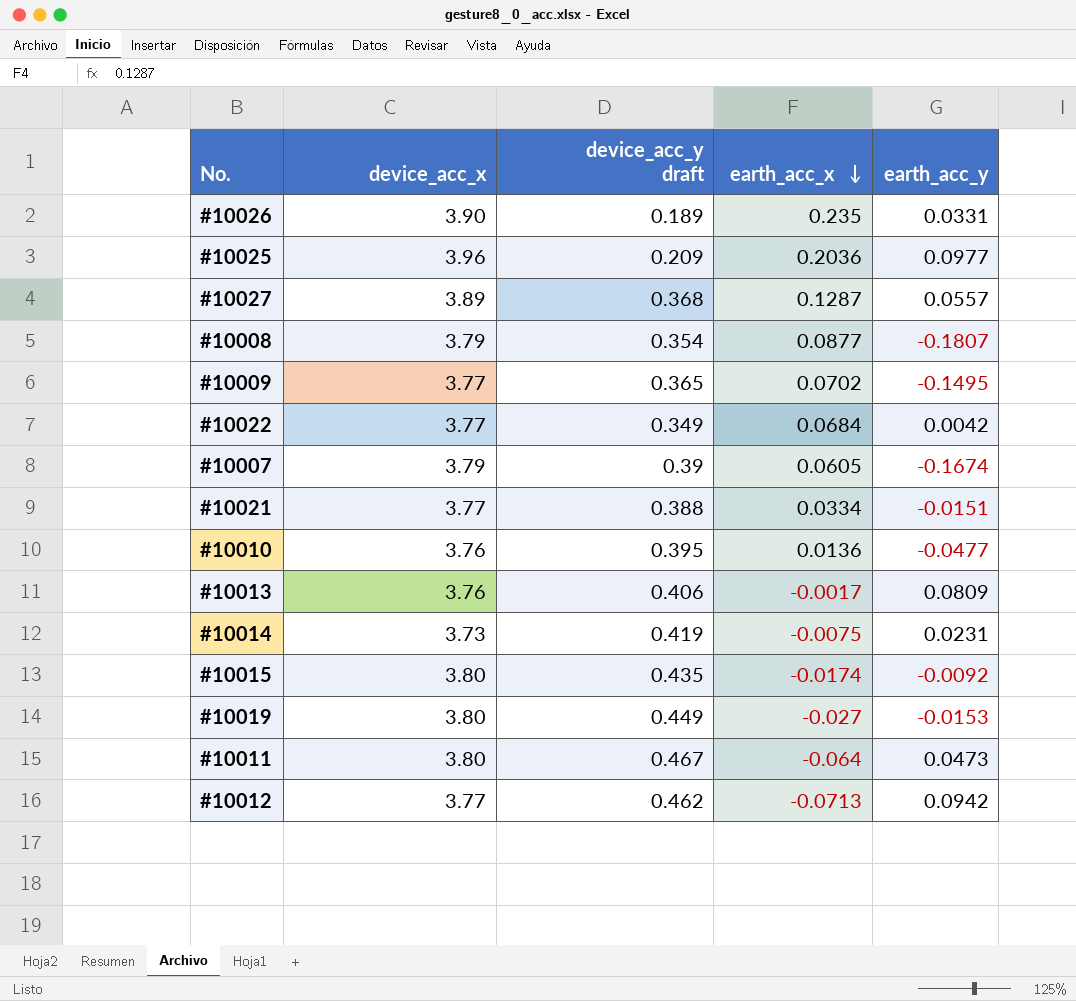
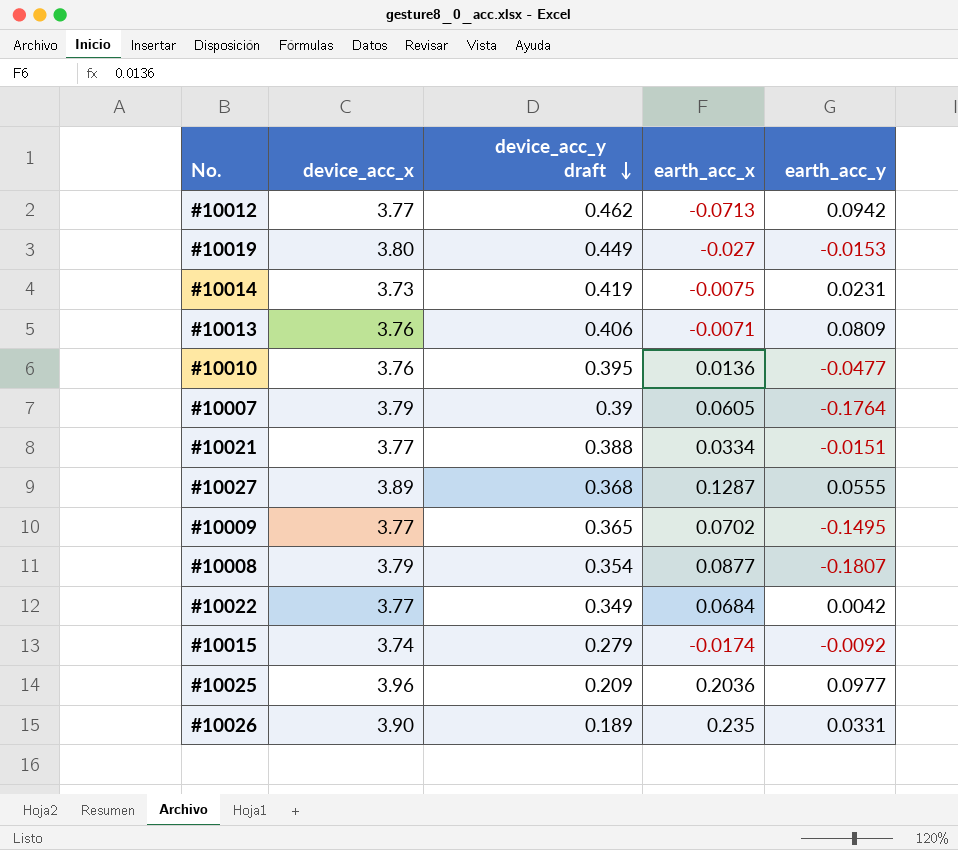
row order: earth_acc_x descending -> device_acc_y draft descending
row #10011: 3.80 | 0.467 | -0.064 | 0.0473 -> none
#10013 | earth_acc_x: -0.0017 -> -0.0071
#10007 | earth_acc_y: -0.1674 -> -0.1764
#10027 | earth_acc_y: 0.0557 -> 0.0555
#10015 | device_acc_x: 3.80 -> 3.74
#10015 | device_acc_y draft: 0.435 -> 0.279

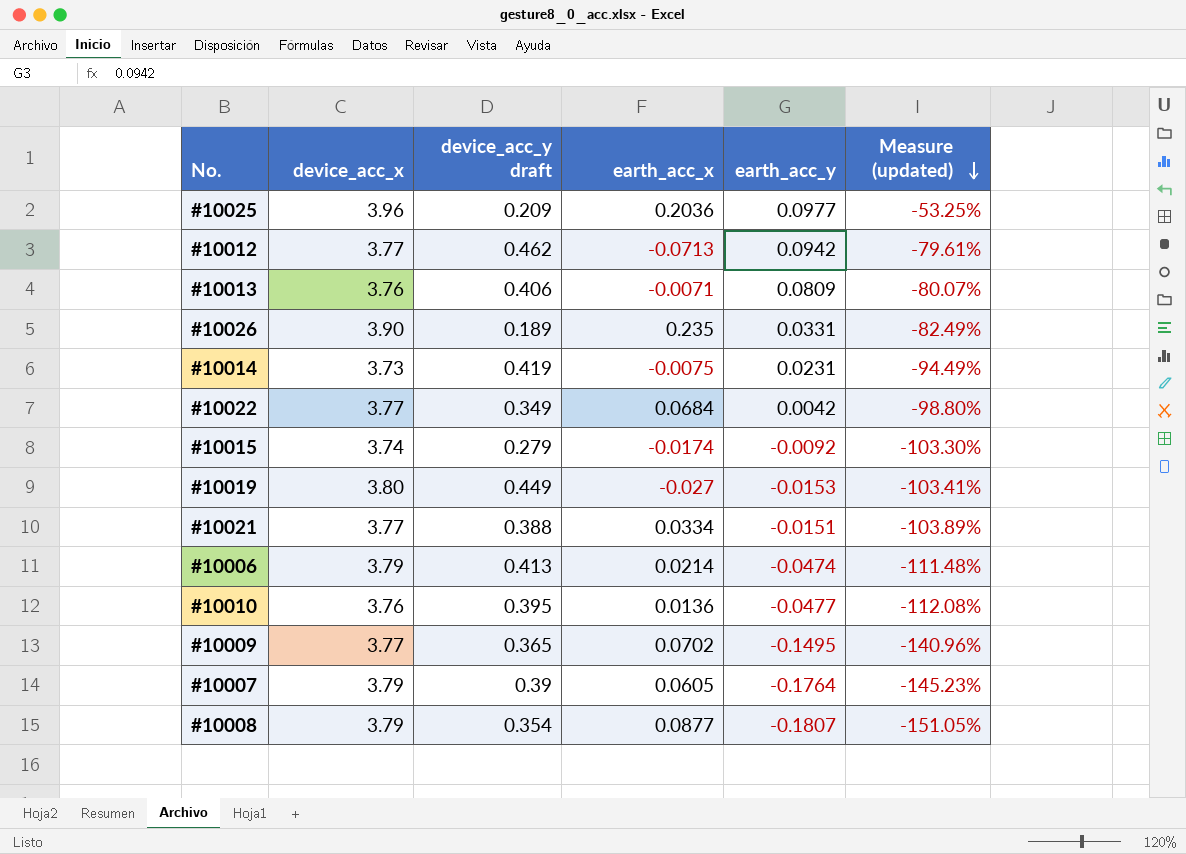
row order: device_acc_y draft descending -> Measure (updated) descending
column Measure (updated) | formula: none -> ([earth_acc_y] - [device_acc_y draft]) / [device_acc_y draft]
row #10027: 3.89 | 0.368 | 0.1287 | 0.0555 -> none
row #10006: none -> 3.79 | 0.413 | 0.0214 | -0.0474 | -111.48%

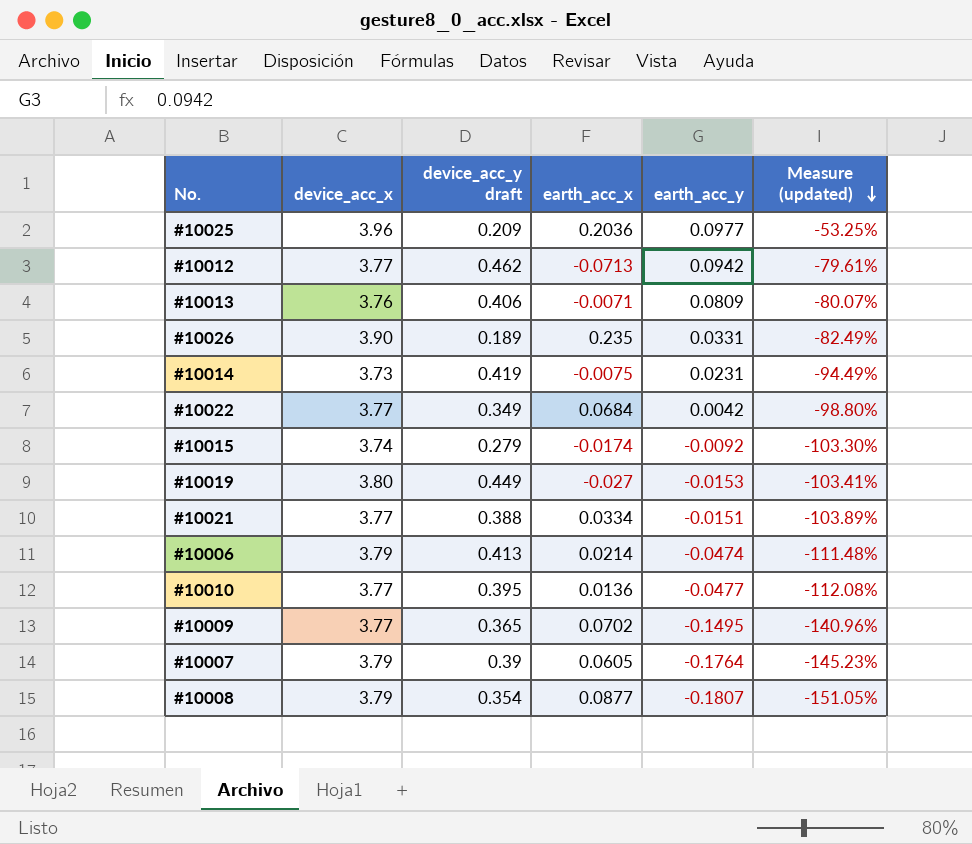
#10010 | device_acc_x: 3.76 -> 3.77

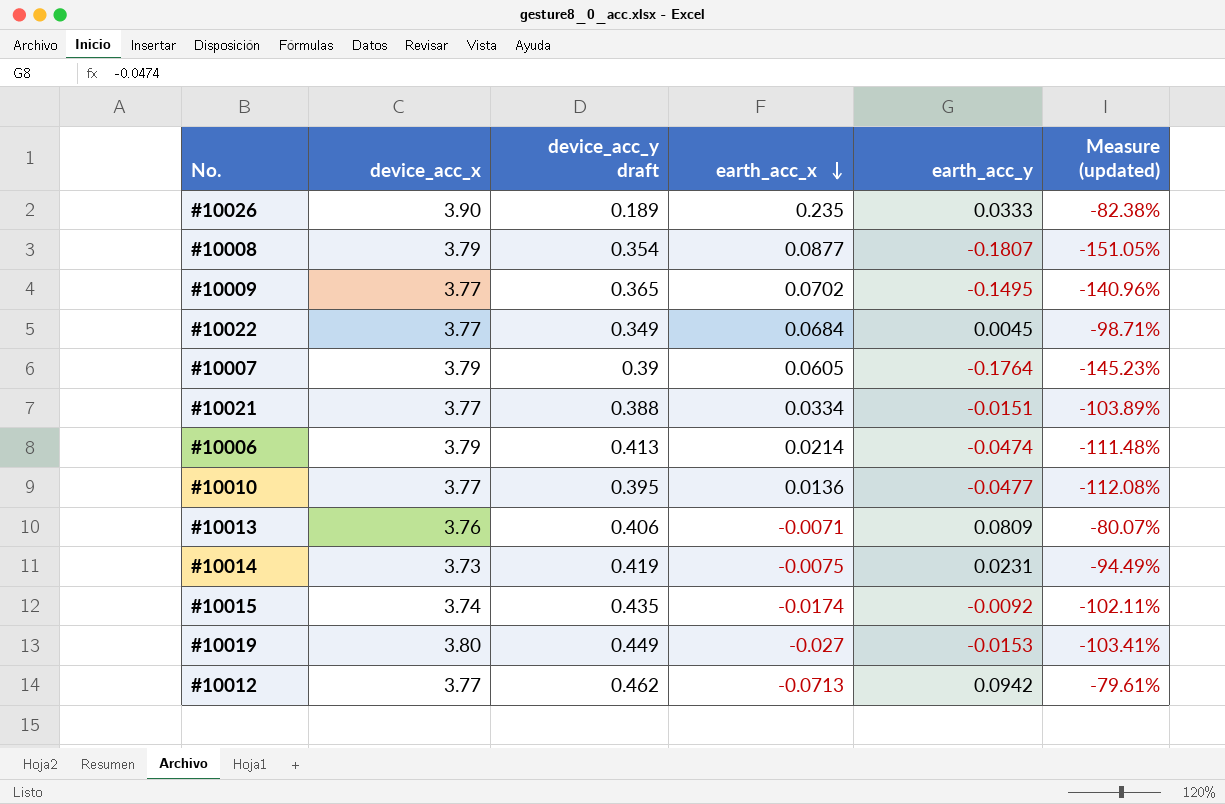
row order: Measure (updated) descending -> earth_acc_x descending
row #10025: 3.96 | 0.209 | 0.2036 | 0.0977 | -53.25% -> none
#10026 | earth_acc_y: 0.0331 -> 0.0333
#10026 | Measure (updated): -82.49% -> -82.38%
#10022 | earth_acc_y: 0.0042 -> 0.0045
#10022 | Measure (updated): -98.80% -> -98.71%
#10015 | device_acc_y draft: 0.279 -> 0.435
#10015 | Measure (updated): -103.30% -> -102.11%

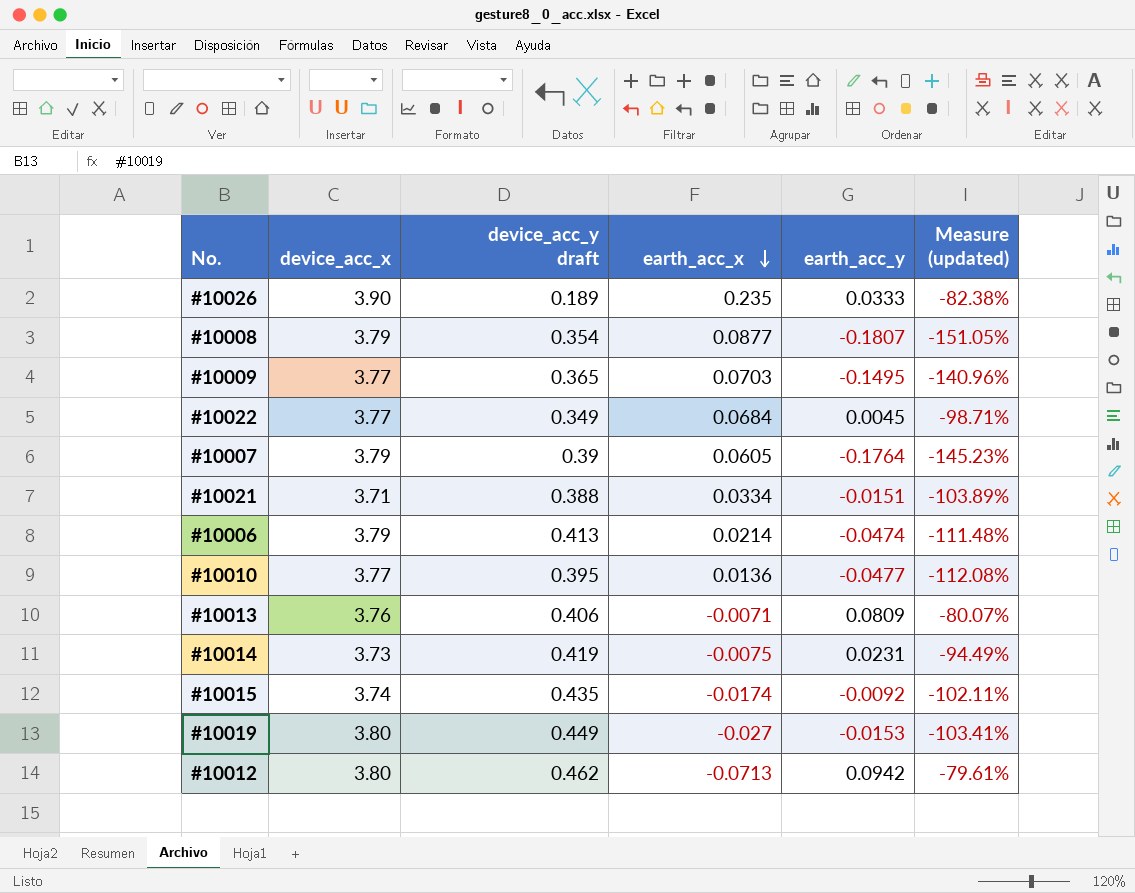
#10009 | earth_acc_x: 0.0702 -> 0.0703
#10021 | device_acc_x: 3.77 -> 3.71
#10012 | device_acc_x: 3.77 -> 3.80

